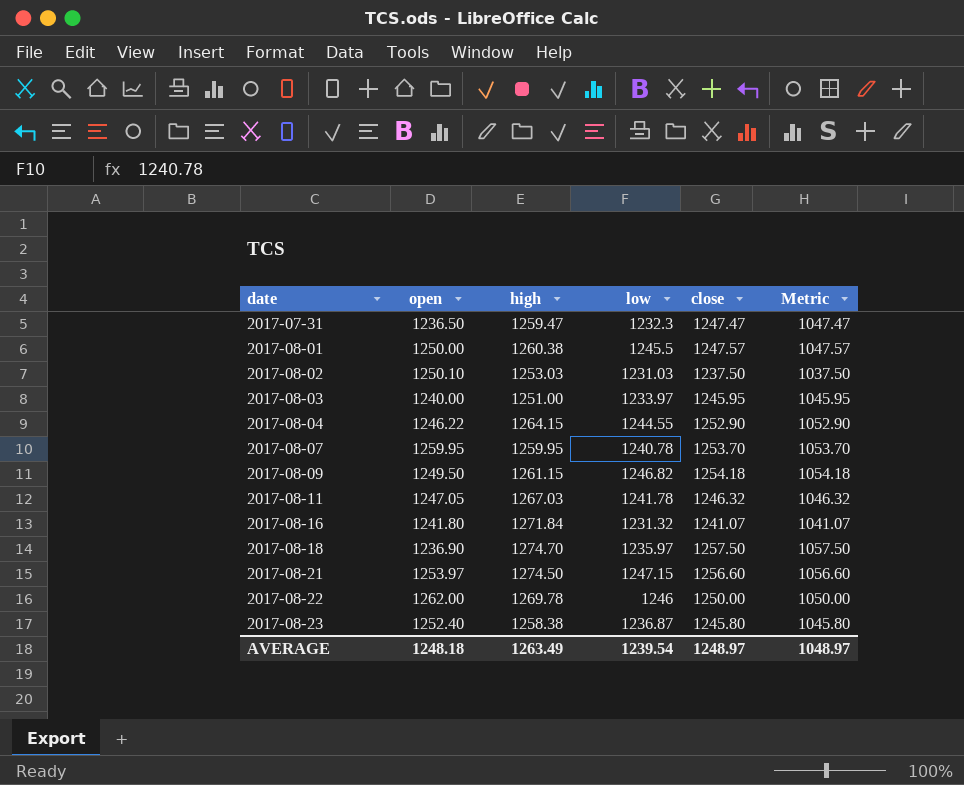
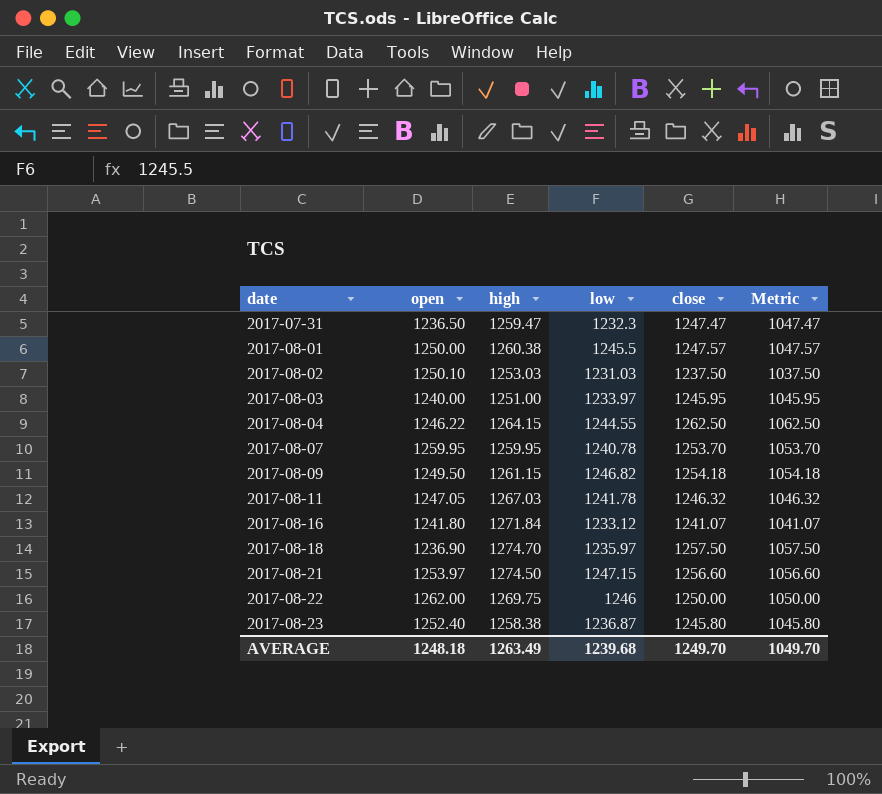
2017-08-04 | close: 1252.90 -> 1262.50
2017-08-04 | Metric: 1052.90 -> 1062.50
2017-08-16 | low: 1231.32 -> 1233.12
2017-08-22 | high: 1269.78 -> 1269.75
AVERAGE | low: 1239.54 -> 1239.68
AVERAGE | close: 1248.97 -> 1249.70
AVERAGE | Metric: 1048.97 -> 1049.70

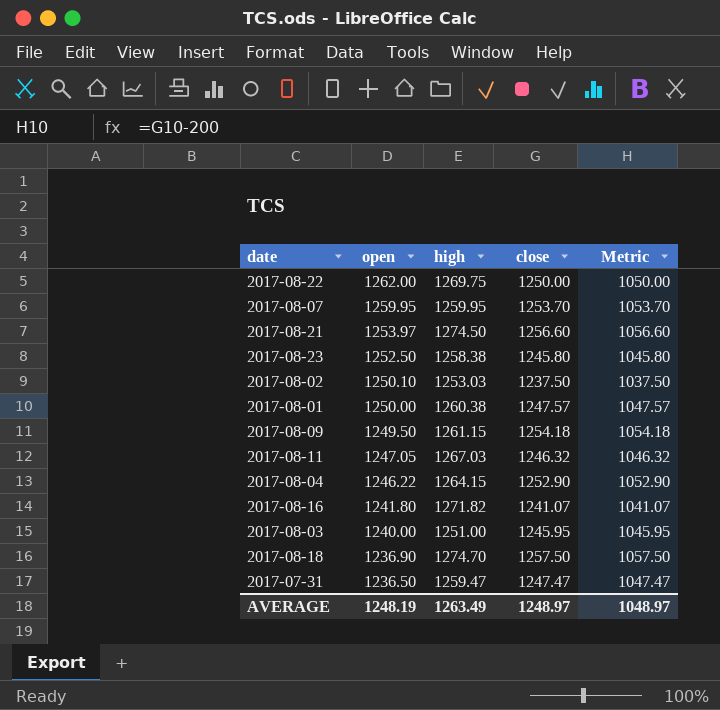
row order: date ascending -> open descending
column low | position: 4 -> none
2017-08-23 | open: 1252.40 -> 1252.50
2017-08-04 | close: 1262.50 -> 1252.90
2017-08-04 | Metric: 1062.50 -> 1052.90
2017-08-16 | high: 1271.84 -> 1271.82
AVERAGE | open: 1248.18 -> 1248.19
AVERAGE | close: 1249.70 -> 1248.97
AVERAGE | Metric: 1049.70 -> 1048.97

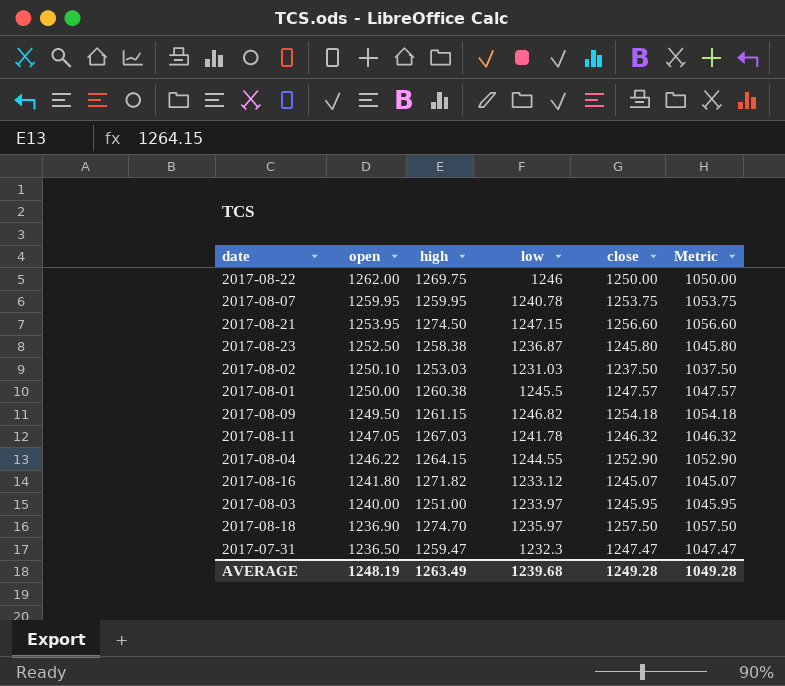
column low | position: none -> 4
2017-08-07 | close: 1253.70 -> 1253.75
2017-08-07 | Metric: 1053.70 -> 1053.75
2017-08-21 | open: 1253.97 -> 1253.95
2017-08-16 | close: 1241.07 -> 1245.07
2017-08-16 | Metric: 1041.07 -> 1045.07
AVERAGE | close: 1248.97 -> 1249.28
AVERAGE | Metric: 1048.97 -> 1049.28

